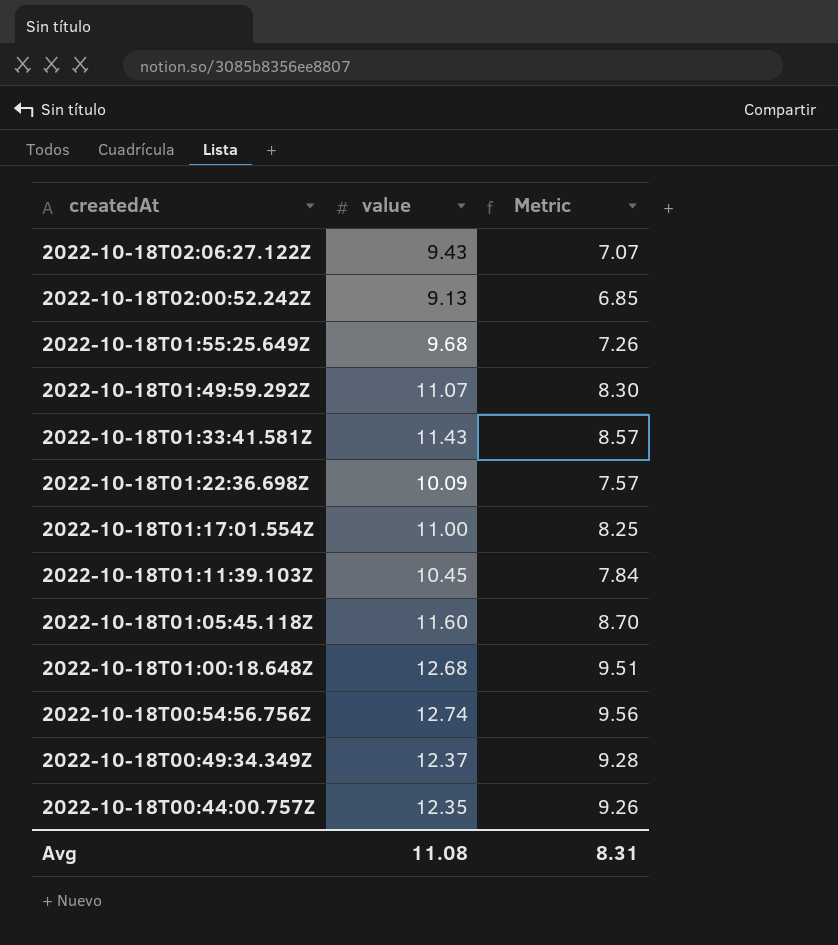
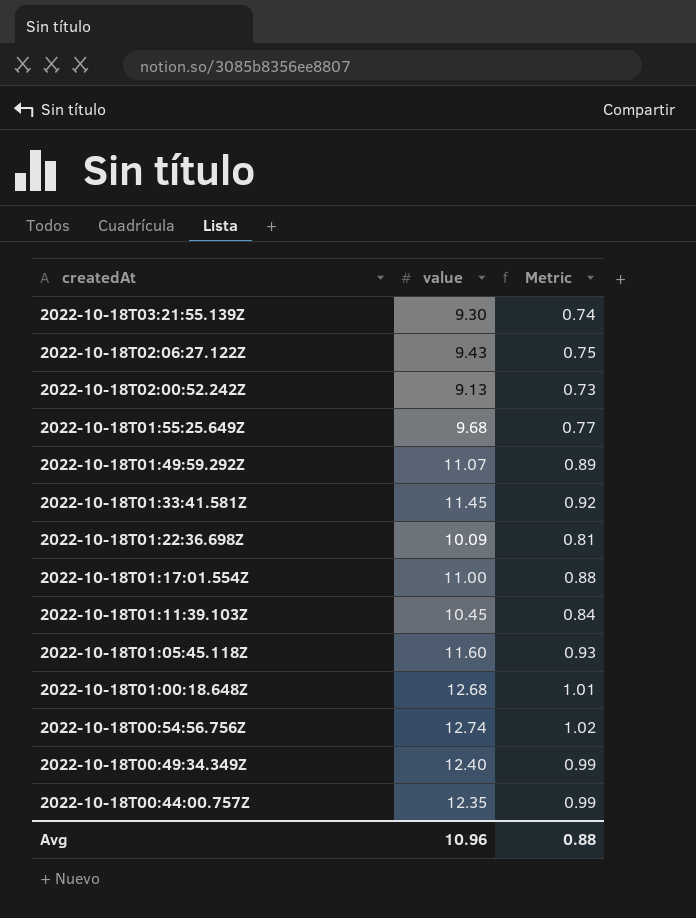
column Metric | formula: [value] * 0.75 -> [value] * 0.08
row 2022-10-18T03:21:55.139Z: none -> 9.30 | 0.74
2022-10-18T01:33:41.581Z | value: 11.43 -> 11.45
2022-10-18T00:49:34.349Z | value: 12.37 -> 12.40
Avg | value: 11.08 -> 10.96
Avg | Metric: 8.31 -> 0.88

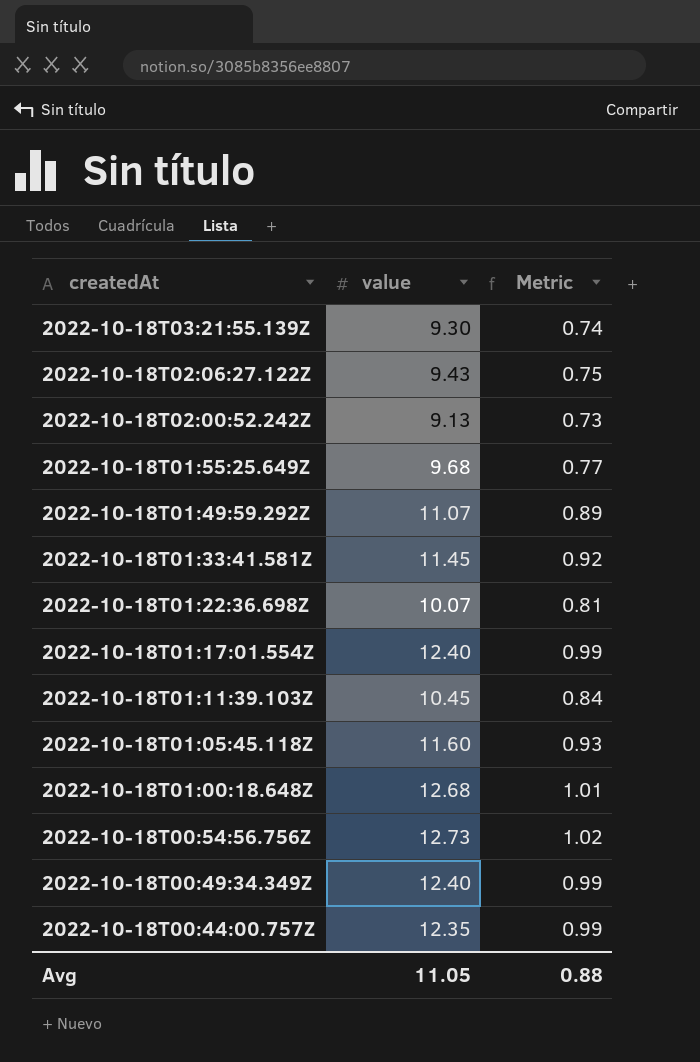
2022-10-18T01:22:36.698Z | value: 10.09 -> 10.07
2022-10-18T01:17:01.554Z | value: 11.00 -> 12.40
2022-10-18T01:17:01.554Z | Metric: 0.88 -> 0.99
2022-10-18T00:54:56.756Z | value: 12.74 -> 12.73
Avg | value: 10.96 -> 11.05

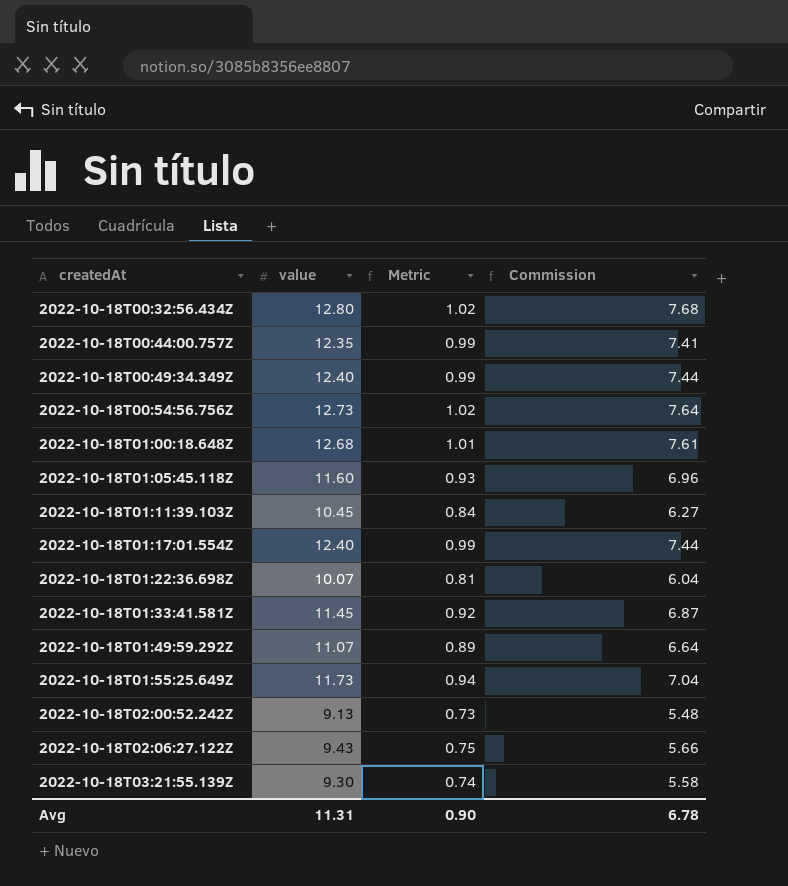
row order: createdAt descending -> createdAt ascending
column Commission | formula: none -> [value] * 0.6
row 2022-10-18T00:32:56.434Z: none -> 12.80 | 1.02 | 7.68
2022-10-18T01:55:25.649Z | value: 9.68 -> 11.73
2022-10-18T01:55:25.649Z | Metric: 0.77 -> 0.94
Avg | value: 11.05 -> 11.31
Avg | Metric: 0.88 -> 0.90

